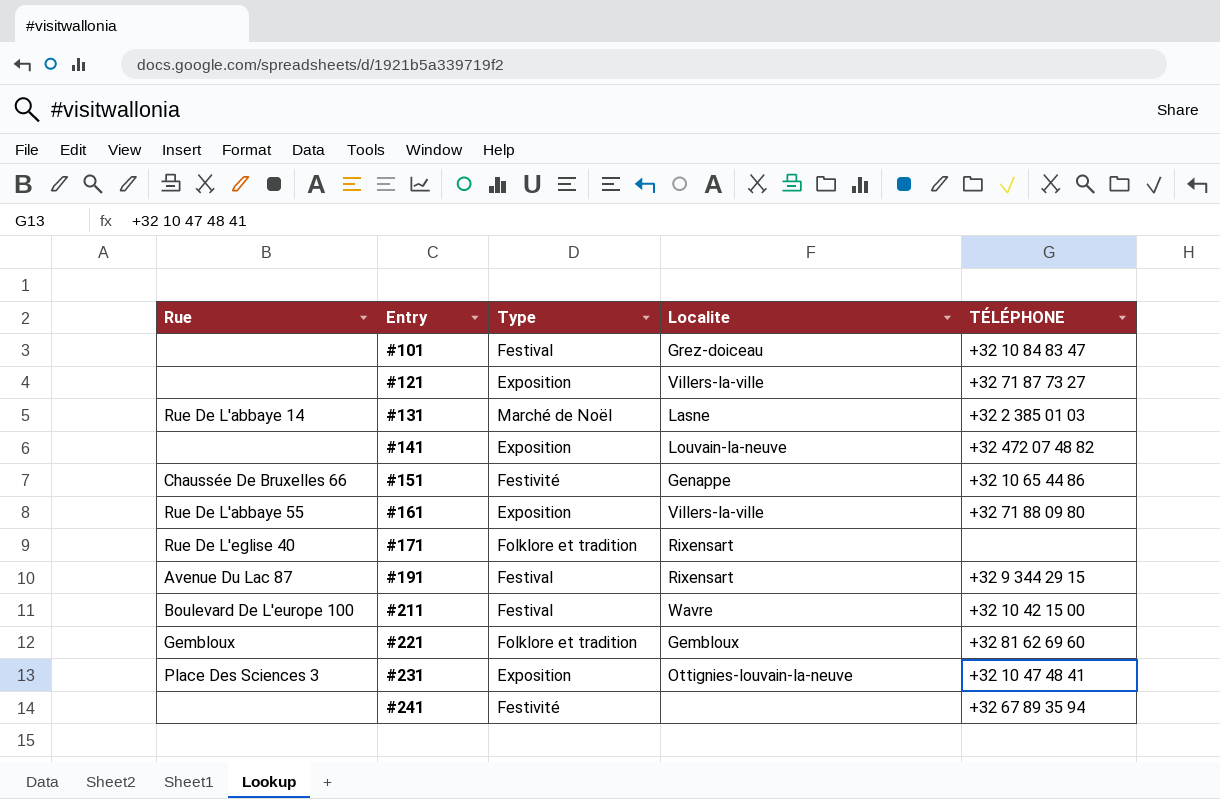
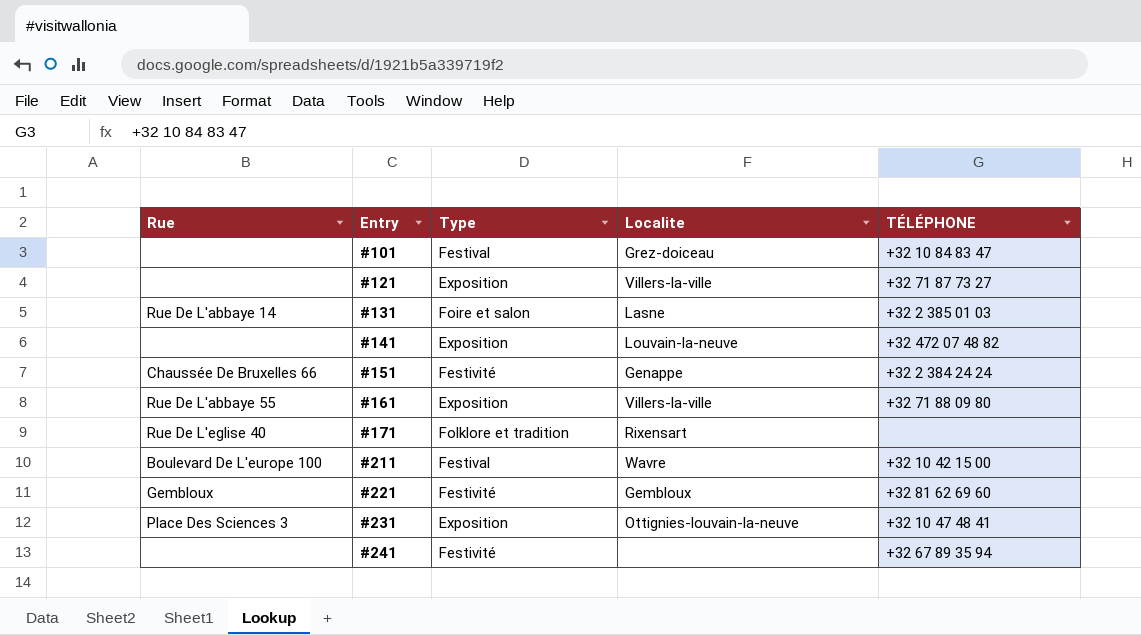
row #191: Avenue Du Lac 87 | Festival | Rixensart | +32 9 344 29 15 -> none
#131 | Type: Marché de Noël -> Foire et salon
#151 | TÉLÉPHONE: +32 10 65 44 86 -> +32 2 384 24 24
#221 | Type: Folklore et tradition -> Festivité

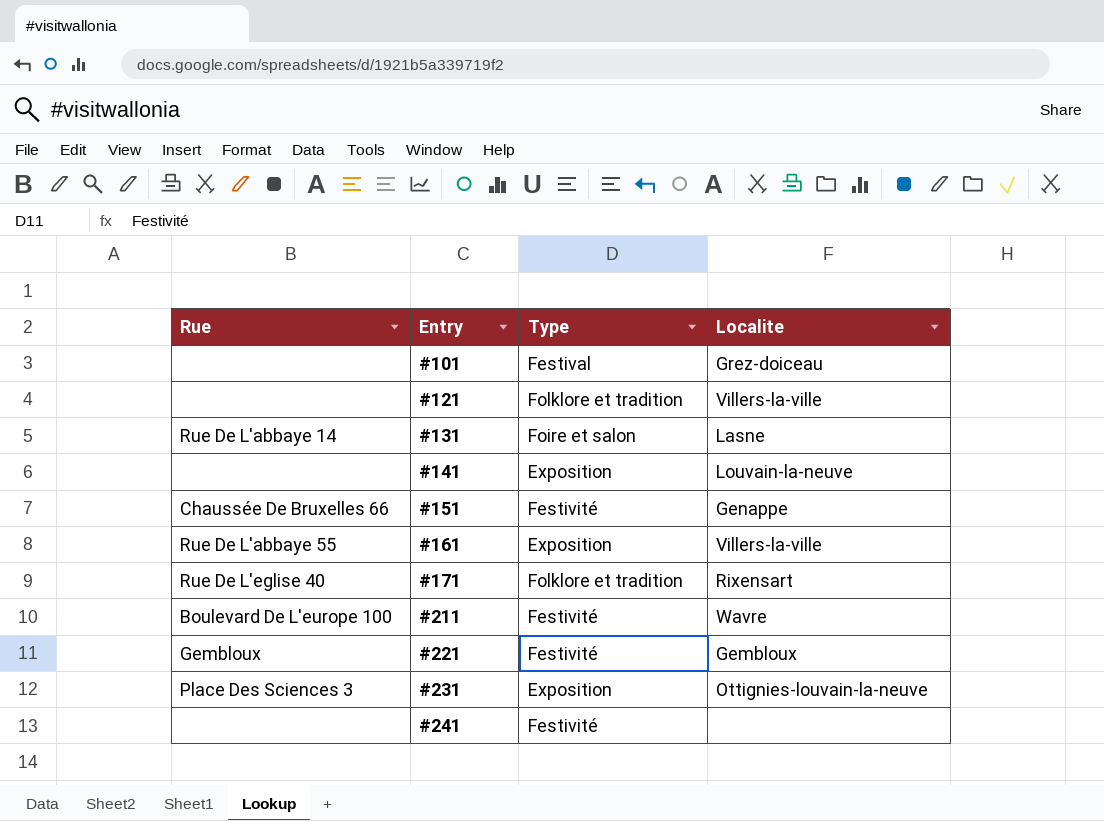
column TÉLÉPHONE | position: 5 -> none
#121 | Type: Exposition -> Folklore et tradition
#211 | Type: Festival -> Festivité

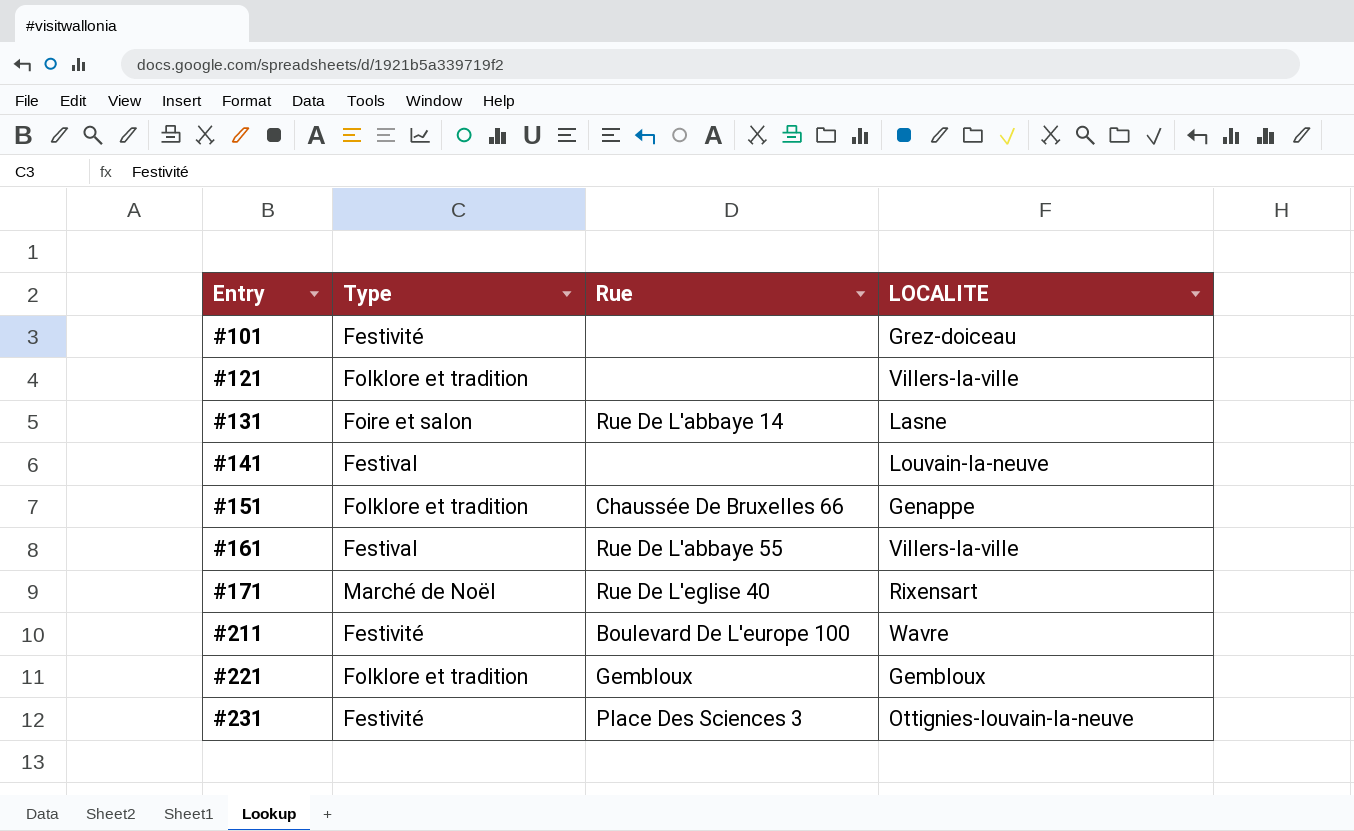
column Rue | position: 1 -> 3
column name: Localite -> LOCALITE
row #241: none | Festivité | none -> none
#101 | Type: Festival -> Festivité
#141 | Type: Exposition -> Festival
#151 | Type: Festivité -> Folklore et tradition
#161 | Type: Exposition -> Festival
#171 | Type: Folklore et tradition -> Marché de Noël
#221 | Type: Festivité -> Folklore et tradition
#231 | Type: Exposition -> Festivité

